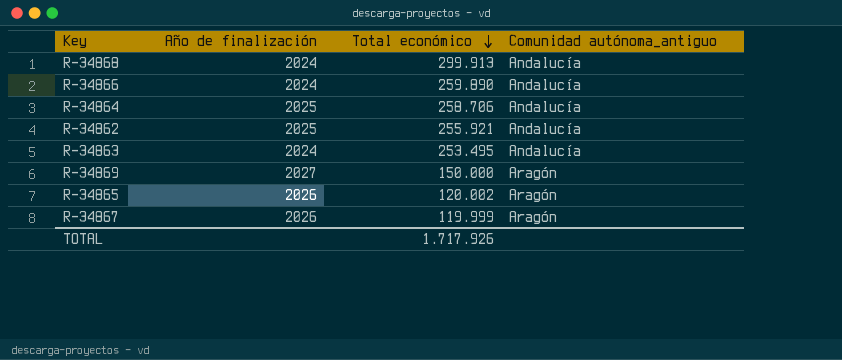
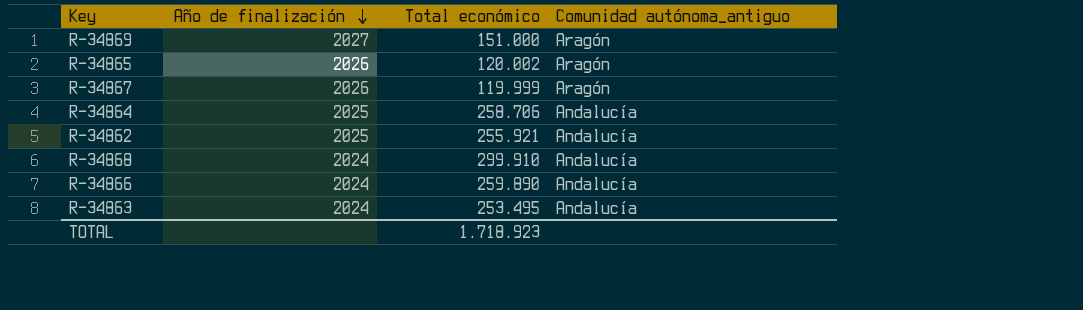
row order: Total económico descending -> Año de finalización descending
R-34869 | Total económico: 150.000 -> 151.000
R-34868 | Total económico: 299.913 -> 299.910
TOTAL | Total económico: 1.717.926 -> 1.718.923

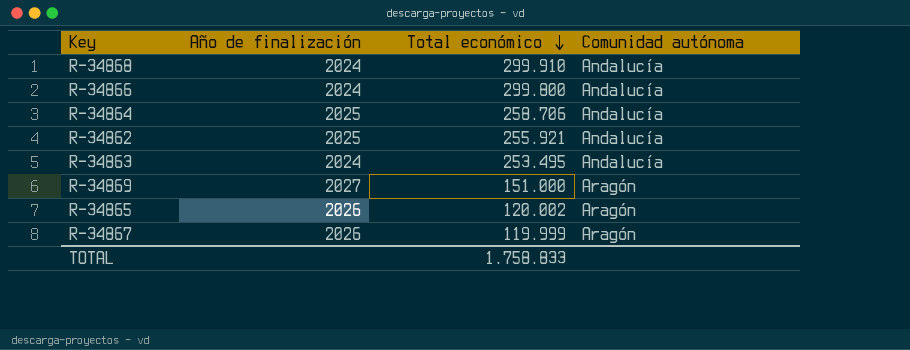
row order: Año de finalización descending -> Total económico descending
column name: Comunidad autónoma_antiguo -> Comunidad autónoma
R-34866 | Total económico: 259.890 -> 299.800
TOTAL | Total económico: 1.718.923 -> 1.758.833

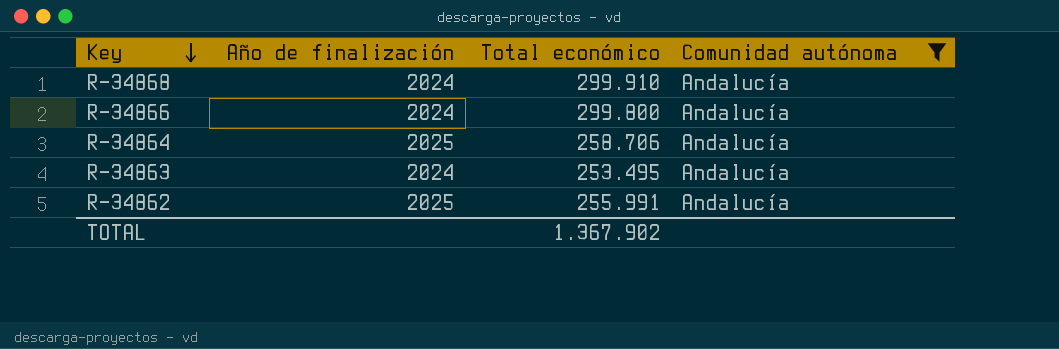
filter: none -> Comunidad autónoma = Andalucía
row order: Total económico descending -> Key descending
R-34862 | Total económico: 255.921 -> 255.991
TOTAL | Total económico: 1.758.833 -> 1.367.902

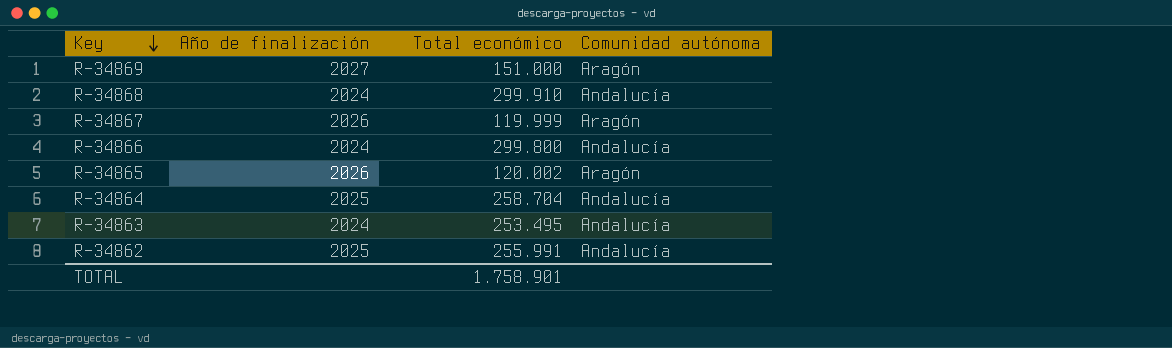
filter: Comunidad autónoma = Andalucía -> none
R-34864 | Total económico: 258.706 -> 258.704
TOTAL | Total económico: 1.367.902 -> 1.758.901

